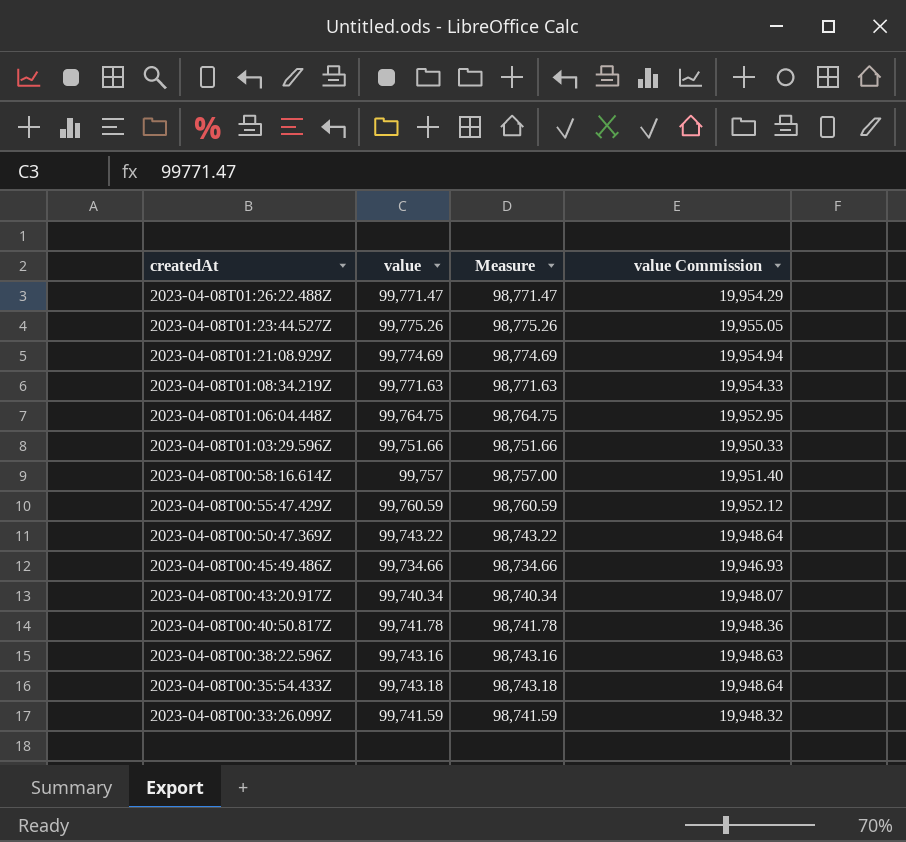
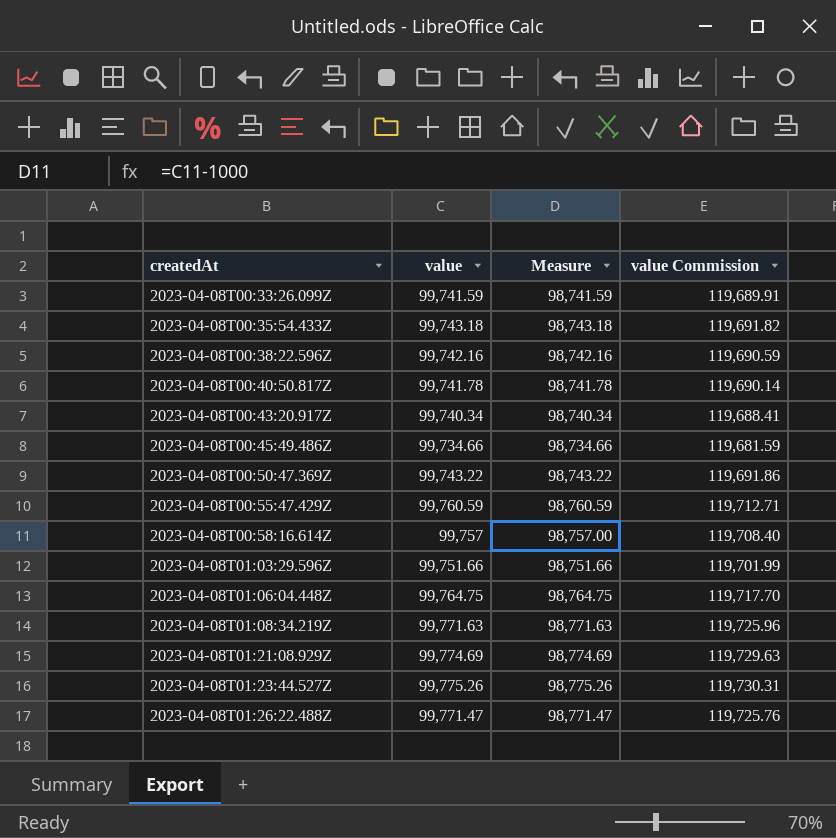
row order: createdAt descending -> createdAt ascending
column value Commission | formula: [value] * 0.2 -> [value] * 1.2
2023-04-08T00:38:22.596Z | value: 99,743.16 -> 99,742.16
2023-04-08T00:38:22.596Z | Measure: 98,743.16 -> 98,742.16

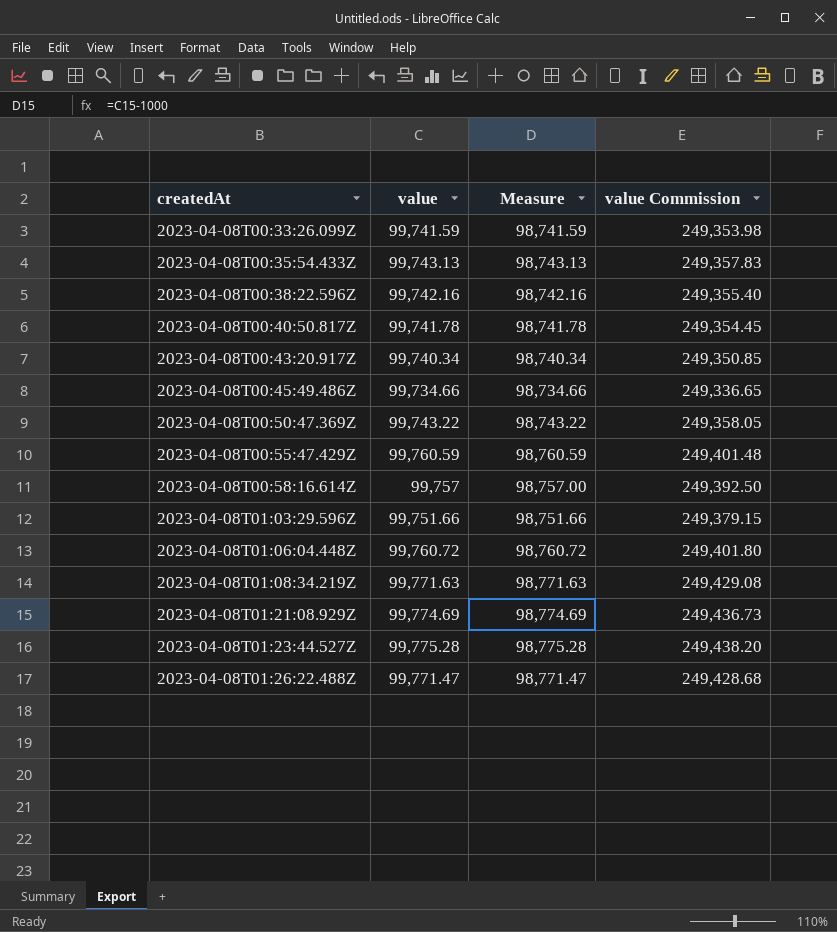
column value Commission | formula: [value] * 1.2 -> [value] * 2.5
2023-04-08T00:35:54.433Z | value: 99,743.18 -> 99,743.13
2023-04-08T00:35:54.433Z | Measure: 98,743.18 -> 98,743.13
2023-04-08T01:06:04.448Z | value: 99,764.75 -> 99,760.72
2023-04-08T01:06:04.448Z | Measure: 98,764.75 -> 98,760.72
2023-04-08T01:23:44.527Z | value: 99,775.26 -> 99,775.28
2023-04-08T01:23:44.527Z | Measure: 98,775.26 -> 98,775.28

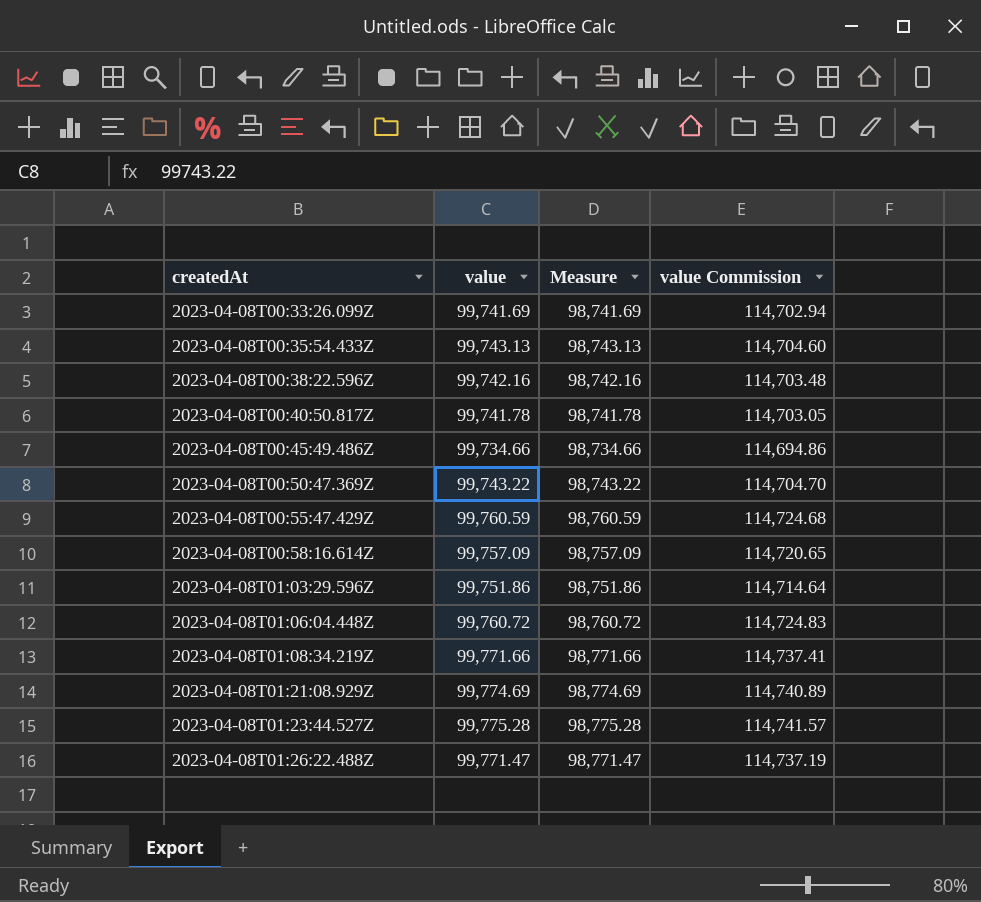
column value Commission | formula: [value] * 2.5 -> [value] * 1.15
row 2023-04-08T00:43:20.917Z: 99,740.34 | 98,740.34 | 249,350.85 -> none
2023-04-08T00:33:26.099Z | value: 99,741.59 -> 99,741.69
2023-04-08T00:33:26.099Z | Measure: 98,741.59 -> 98,741.69
2023-04-08T00:58:16.614Z | value: 99,757 -> 99,757.09
2023-04-08T00:58:16.614Z | Measure: 98,757.00 -> 98,757.09
2023-04-08T01:03:29.596Z | value: 99,751.66 -> 99,751.86
2023-04-08T01:03:29.596Z | Measure: 98,751.66 -> 98,751.86
2023-04-08T01:08:34.219Z | value: 99,771.63 -> 99,771.66
2023-04-08T01:08:34.219Z | Measure: 98,771.63 -> 98,771.66

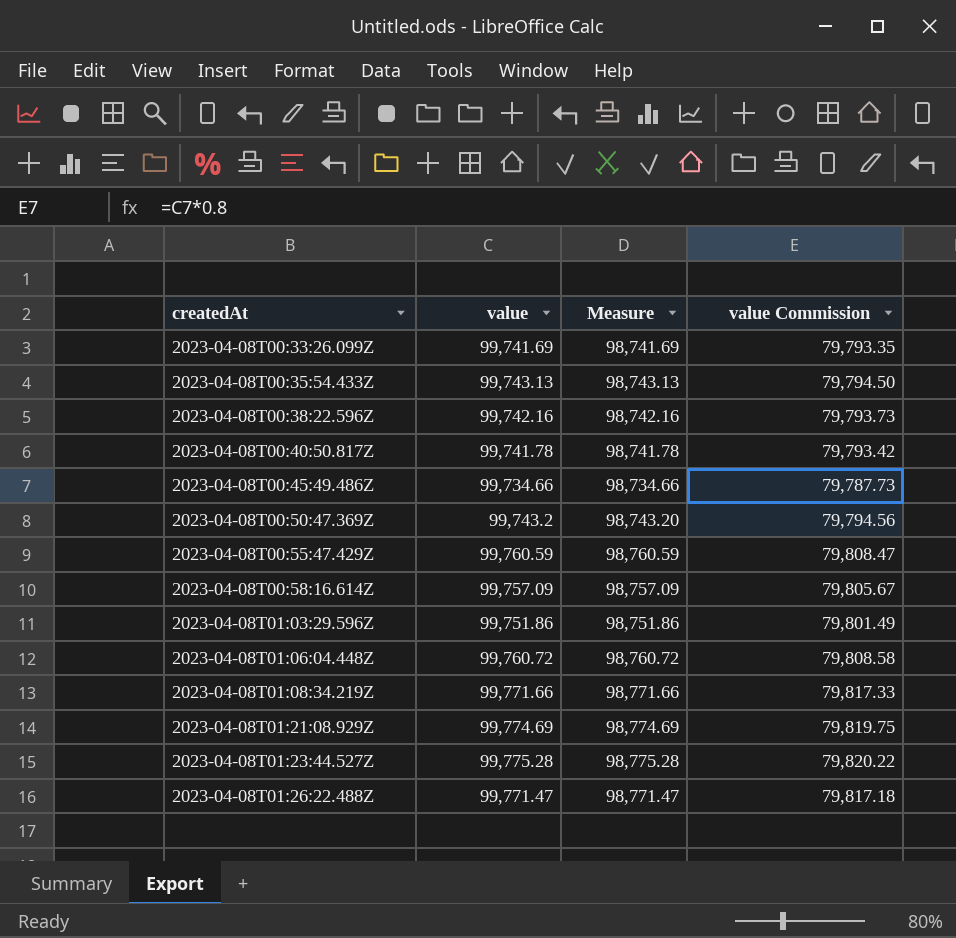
column value Commission | formula: [value] * 1.15 -> [value] * 0.8
2023-04-08T00:50:47.369Z | value: 99,743.22 -> 99,743.2
2023-04-08T00:50:47.369Z | Measure: 98,743.22 -> 98,743.20

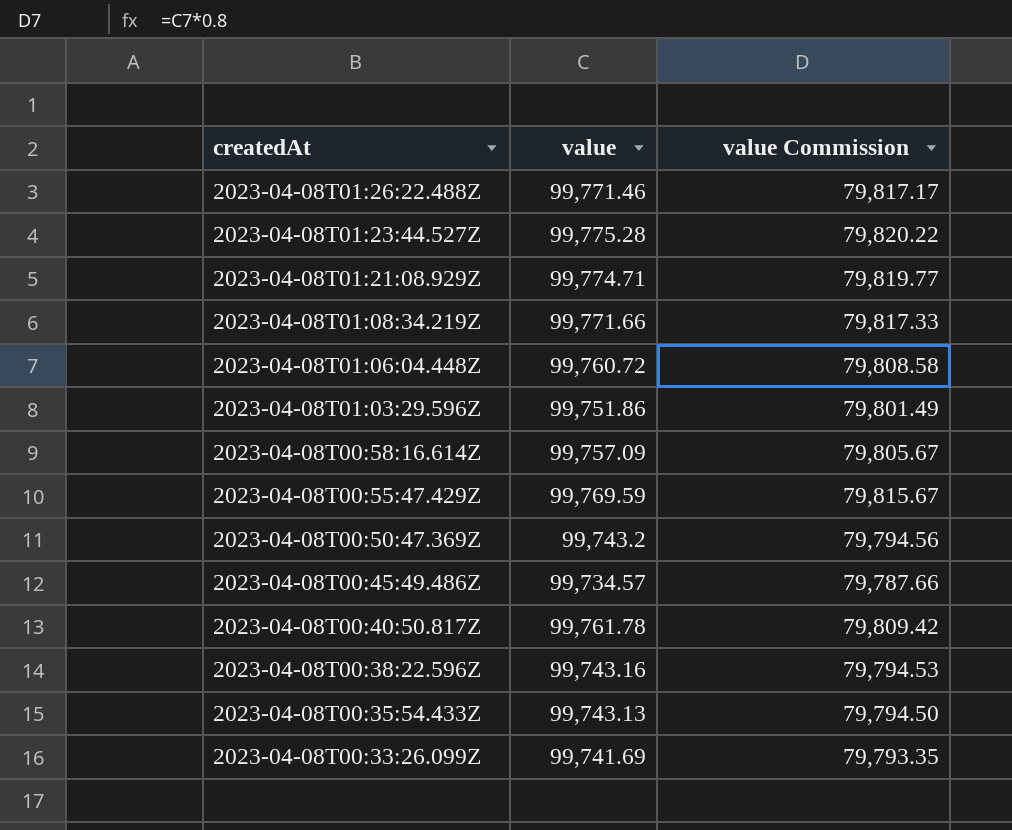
row order: createdAt ascending -> createdAt descending
column Measure | formula: [value] - 1000 -> none
2023-04-08T01:26:22.488Z | value: 99,771.47 -> 99,771.46
2023-04-08T01:26:22.488Z | value Commission: 79,817.18 -> 79,817.17
2023-04-08T01:21:08.929Z | value: 99,774.69 -> 99,774.71
2023-04-08T01:21:08.929Z | value Commission: 79,819.75 -> 79,819.77
2023-04-08T00:55:47.429Z | value: 99,760.59 -> 99,769.59
2023-04-08T00:55:47.429Z | value Commission: 79,808.47 -> 79,815.67
2023-04-08T00:45:49.486Z | value: 99,734.66 -> 99,734.57
2023-04-08T00:45:49.486Z | value Commission: 79,787.73 -> 79,787.66
2023-04-08T00:40:50.817Z | value: 99,741.78 -> 99,761.78
2023-04-08T00:40:50.817Z | value Commission: 79,793.42 -> 79,809.42
2023-04-08T00:38:22.596Z | value: 99,742.16 -> 99,743.16
2023-04-08T00:38:22.596Z | value Commission: 79,793.73 -> 79,794.53

